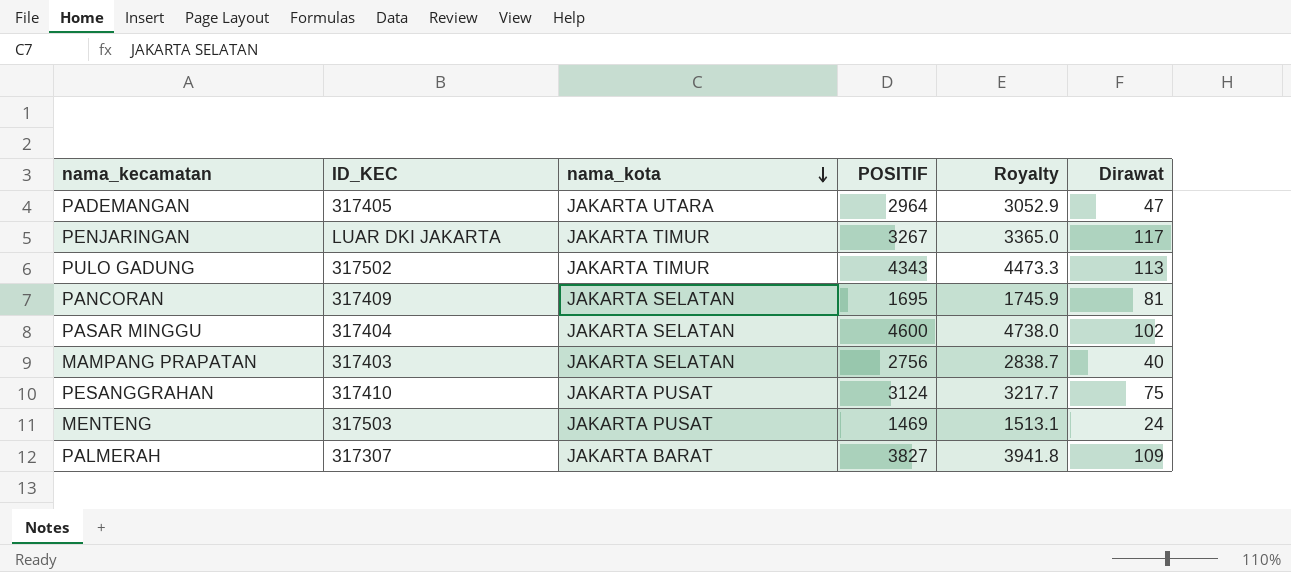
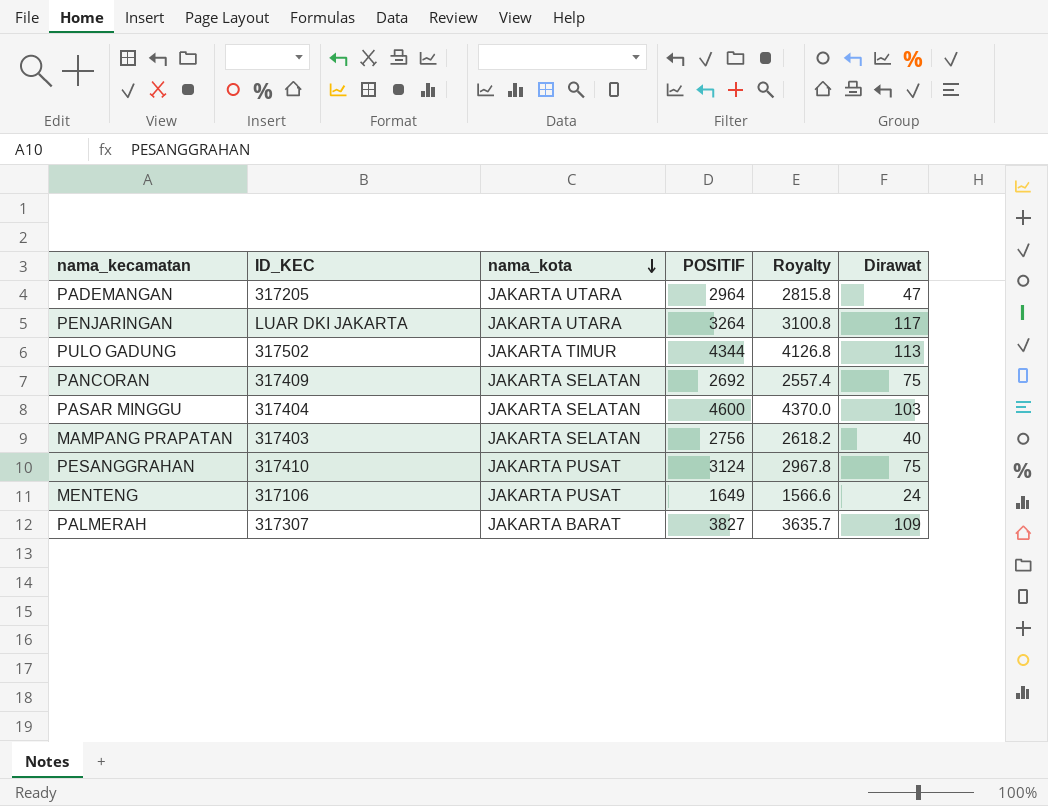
column Royalty | formula: [POSITIF] * 1.03 -> [POSITIF] * 0.95
PADEMANGAN | ID_KEC: 317405 -> 317205
PENJARINGAN | nama_kota: JAKARTA TIMUR -> JAKARTA UTARA
PENJARINGAN | POSITIF: 3267 -> 3264
PULO GADUNG | POSITIF: 4343 -> 4344
PANCORAN | POSITIF: 1695 -> 2692
PANCORAN | Dirawat: 81 -> 75
PASAR MINGGU | Dirawat: 102 -> 103
MENTENG | ID_KEC: 317503 -> 317106
MENTENG | POSITIF: 1469 -> 1649

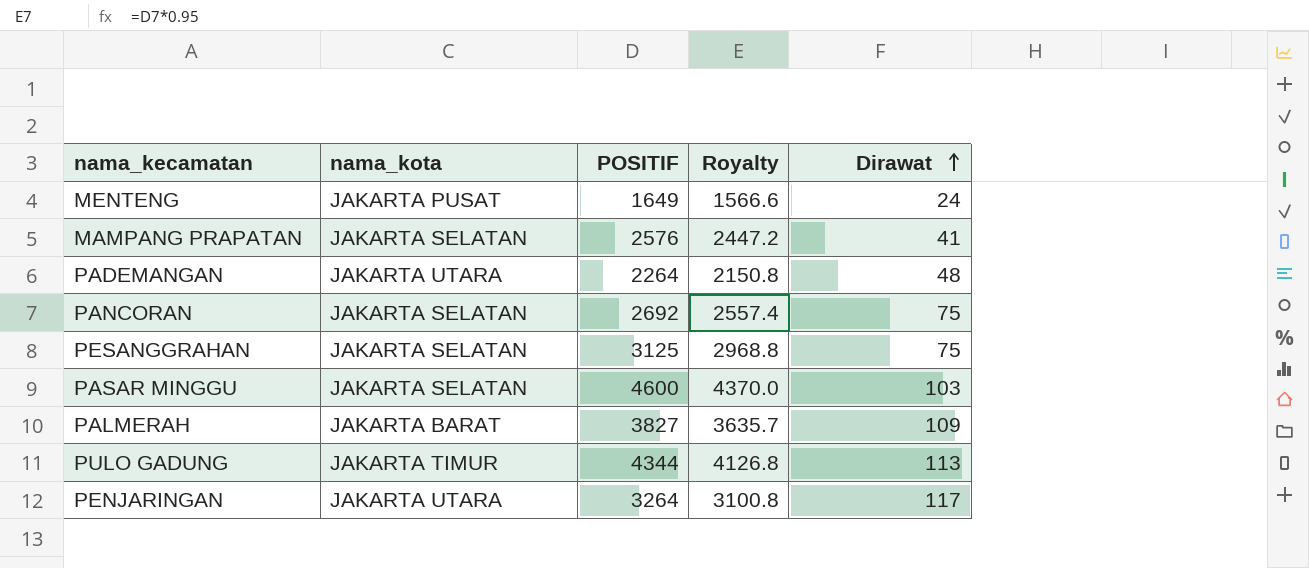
row order: nama_kota descending -> Dirawat ascending
column ID_KEC | position: 2 -> none
MAMPANG PRAPATAN | POSITIF: 2756 -> 2576
MAMPANG PRAPATAN | Royalty: 2618.2 -> 2447.2
MAMPANG PRAPATAN | Dirawat: 40 -> 41
PADEMANGAN | POSITIF: 2964 -> 2264
PADEMANGAN | Royalty: 2815.8 -> 2150.8
PADEMANGAN | Dirawat: 47 -> 48
PESANGGRAHAN | nama_kota: JAKARTA PUSAT -> JAKARTA SELATAN
PESANGGRAHAN | POSITIF: 3124 -> 3125
PESANGGRAHAN | Royalty: 2967.8 -> 2968.8

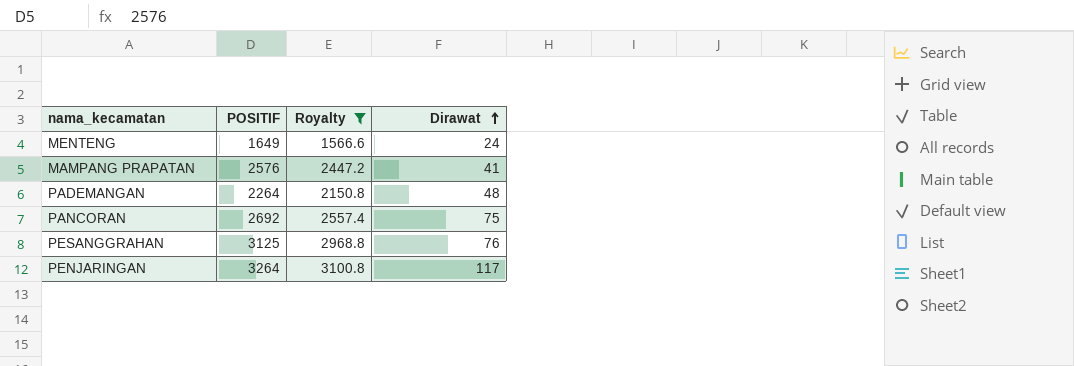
filter: none -> Royalty <= 3100.8
column nama_kota | position: 2 -> none
PESANGGRAHAN | Dirawat: 75 -> 76

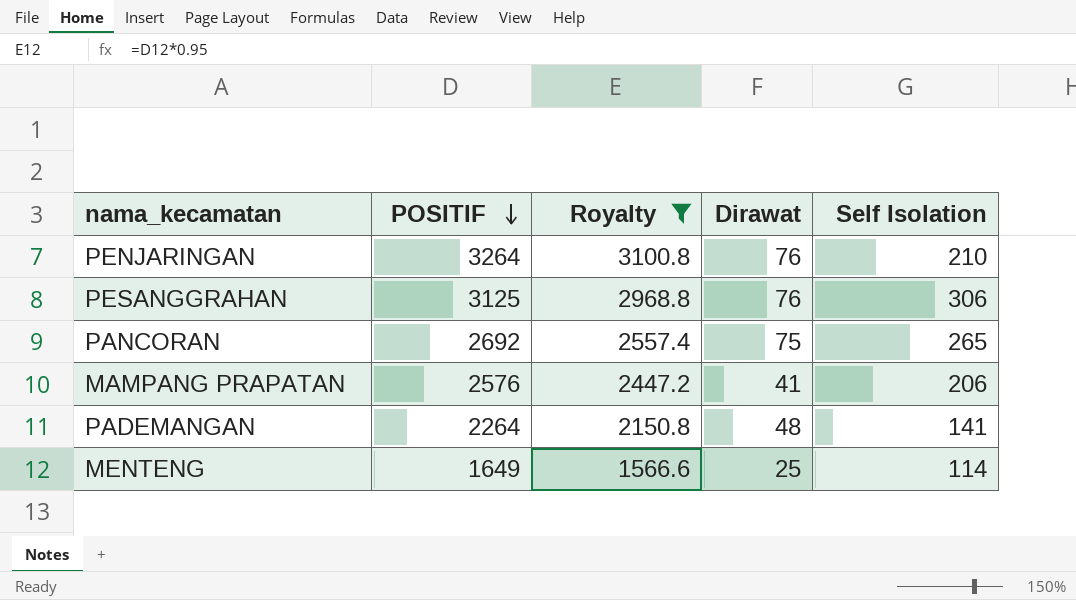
row order: Dirawat ascending -> POSITIF descending
column Self Isolation | position: none -> 5
PENJARINGAN | Dirawat: 117 -> 76
MENTENG | Dirawat: 24 -> 25

